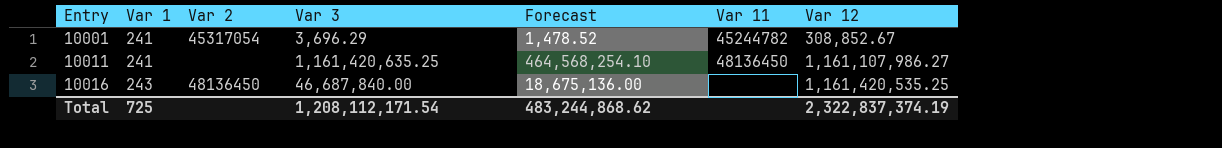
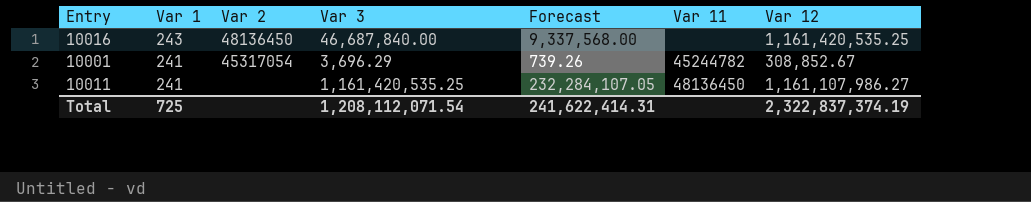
row order: Entry ascending -> Var 1 descending
column Forecast | formula: [Var 3] * 0.4 -> [Var 3] * 0.2
10011 | Var 3: 1,161,420,635.25 -> 1,161,420,535.25
Total | Var 3: 1,208,112,171.54 -> 1,208,112,071.54
Total | Forecast: 483,244,868.62 -> 241,622,414.31

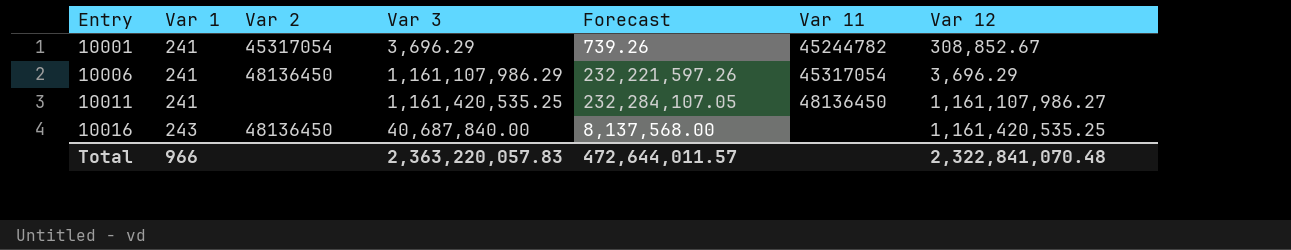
row order: Var 1 descending -> Entry ascending
row 10006: none -> 241 | 48136450 | 1,161,107,986.29 | 232,221,597.26 | 45317054 | 3,696.29
10016 | Var 3: 46,687,840.00 -> 40,687,840.00
10016 | Forecast: 9,337,568.00 -> 8,137,568.00
Total | Var 1: 725 -> 966
Total | Var 3: 1,208,112,071.54 -> 2,363,220,057.83
Total | Forecast: 241,622,414.31 -> 472,644,011.57
Total | Var 12: 2,322,837,374.19 -> 2,322,841,070.48

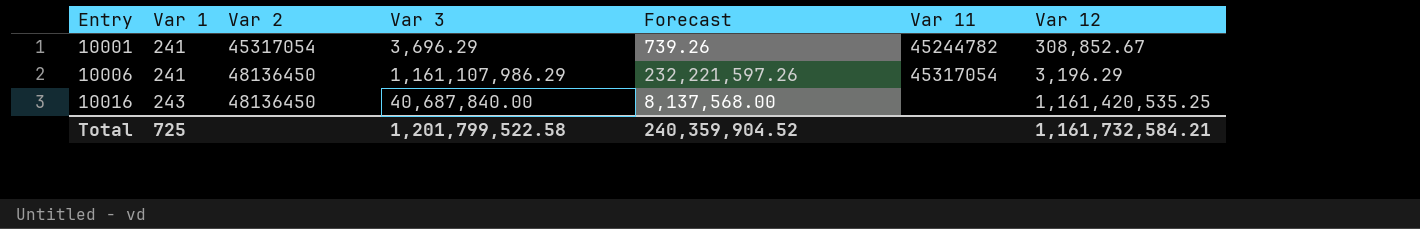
row 10011: 241 | none | 1,161,420,535.25 | 232,284,107.05 | 48136450 | 1,161,107,986.27 -> none
10006 | Var 12: 3,696.29 -> 3,196.29
Total | Var 1: 966 -> 725
Total | Var 3: 2,363,220,057.83 -> 1,201,799,522.58
Total | Forecast: 472,644,011.57 -> 240,359,904.52
Total | Var 12: 2,322,841,070.48 -> 1,161,732,584.21

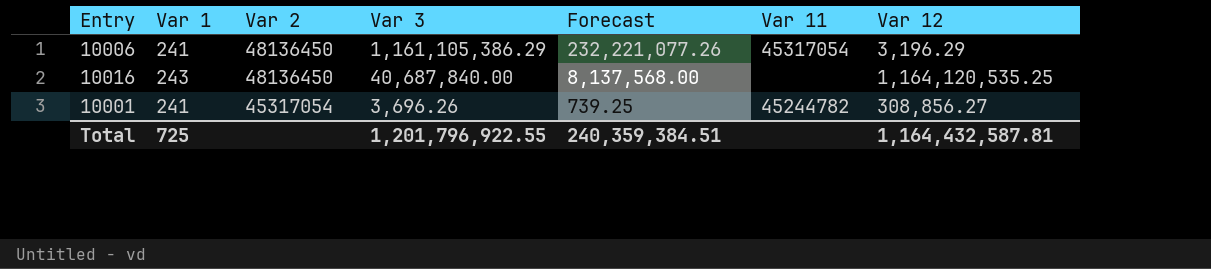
row order: Entry ascending -> Var 2 descending
10006 | Var 3: 1,161,107,986.29 -> 1,161,105,386.29
10006 | Forecast: 232,221,597.26 -> 232,221,077.26
10016 | Var 12: 1,161,420,535.25 -> 1,164,120,535.25
10001 | Var 3: 3,696.29 -> 3,696.26
10001 | Forecast: 739.26 -> 739.25
10001 | Var 12: 308,852.67 -> 308,856.27
Total | Var 3: 1,201,799,522.58 -> 1,201,796,922.55
Total | Forecast: 240,359,904.52 -> 240,359,384.51
Total | Var 12: 1,161,732,584.21 -> 1,164,432,587.81

